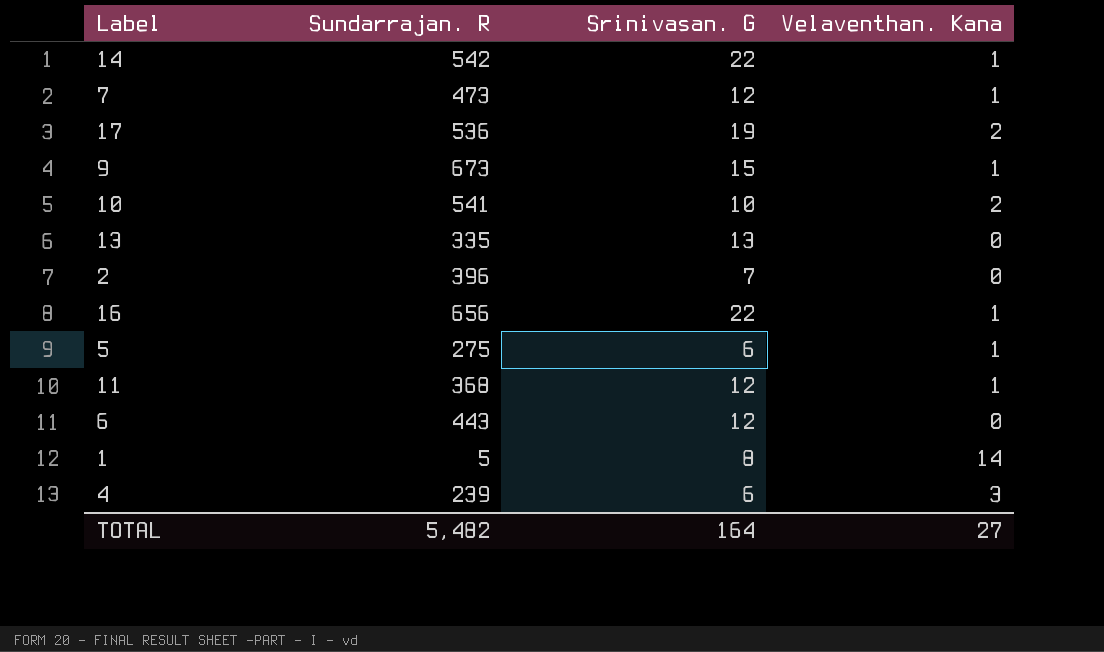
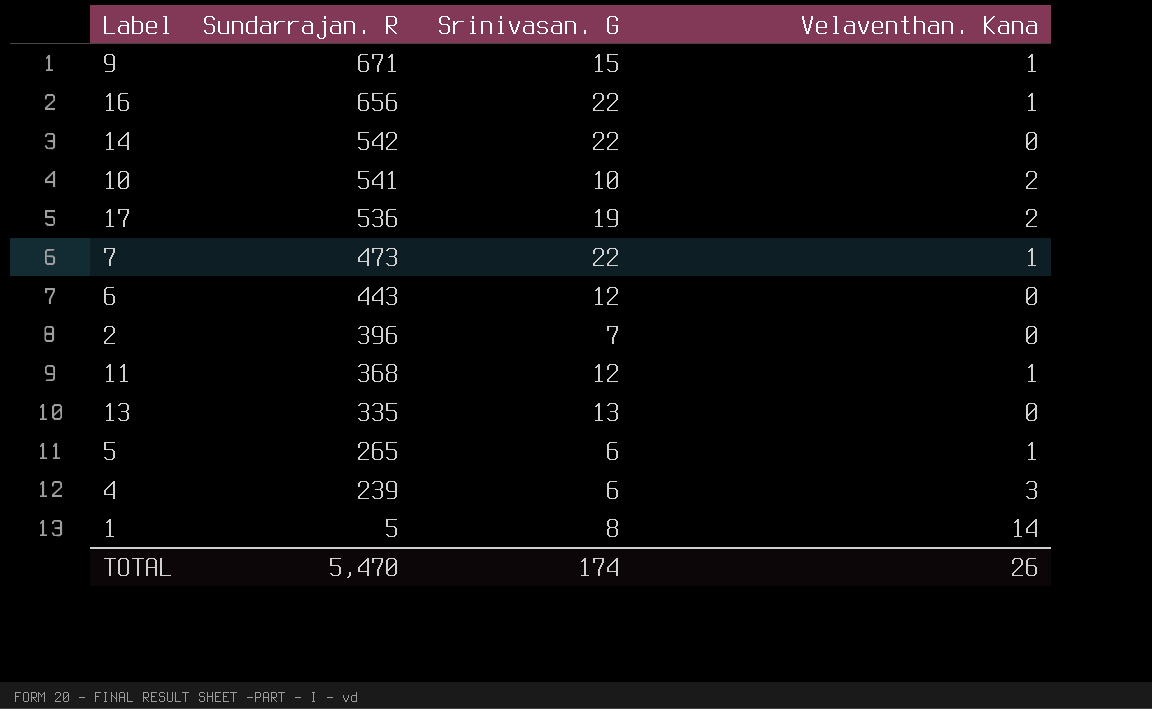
row order: none -> Sundarrajan. R descending
9 | Sundarrajan. R: 673 -> 671
14 | Velaventhan. Kana: 1 -> 0
7 | Srinivasan. G: 12 -> 22
5 | Sundarrajan. R: 275 -> 265
TOTAL | Sundarrajan. R: 5,482 -> 5,470
TOTAL | Srinivasan. G: 164 -> 174
TOTAL | Velaventhan. Kana: 27 -> 26

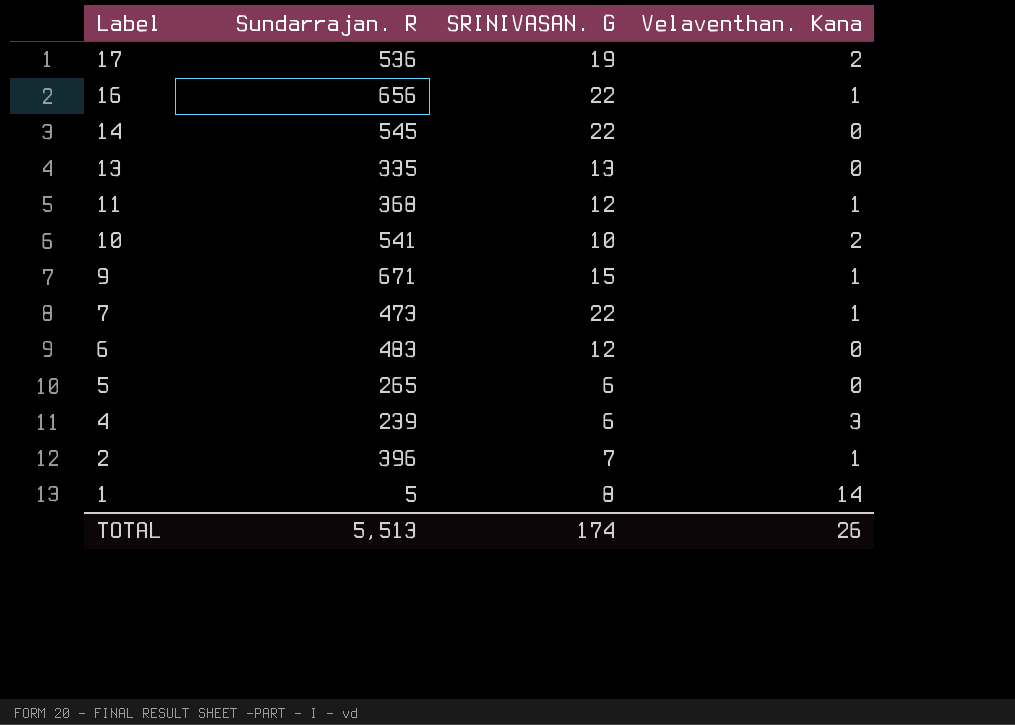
row order: Sundarrajan. R descending -> Label descending
column name: Srinivasan. G -> SRINIVASAN. G
14 | Sundarrajan. R: 542 -> 545
6 | Sundarrajan. R: 443 -> 483
5 | Velaventhan. Kana: 1 -> 0
2 | Velaventhan. Kana: 0 -> 1
TOTAL | Sundarrajan. R: 5,470 -> 5,513

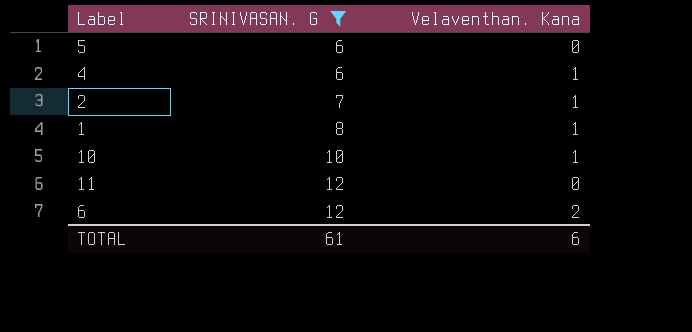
filter: none -> SRINIVASAN. G <= 12
row order: Label descending -> SRINIVASAN. G ascending
column Sundarrajan. R | position: 2 -> none
4 | Velaventhan. Kana: 3 -> 1
1 | Velaventhan. Kana: 14 -> 1
10 | Velaventhan. Kana: 2 -> 1
11 | Velaventhan. Kana: 1 -> 0
6 | Velaventhan. Kana: 0 -> 2
TOTAL | SRINIVASAN. G: 174 -> 61
TOTAL | Velaventhan. Kana: 26 -> 6

